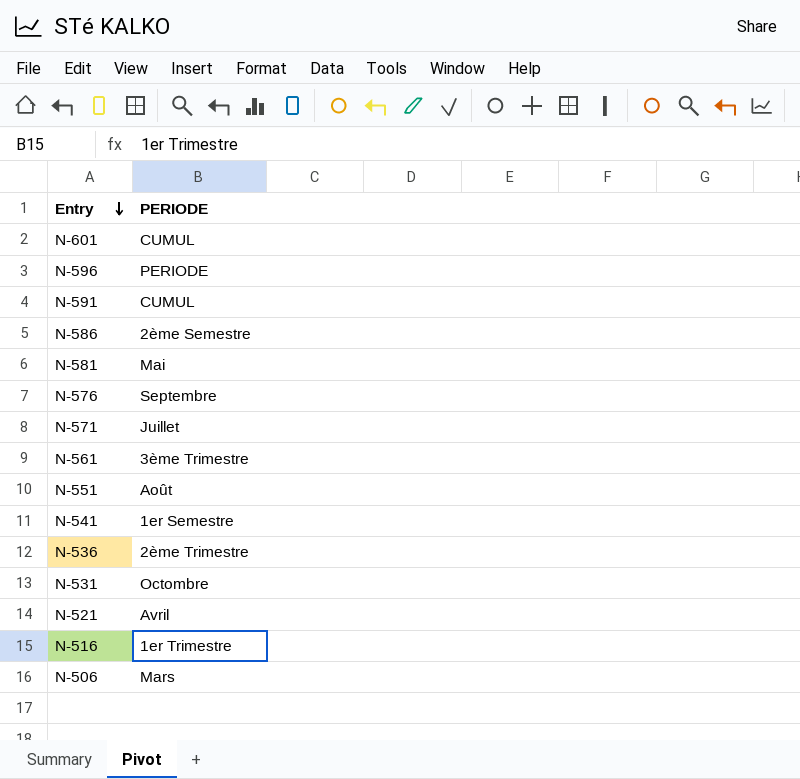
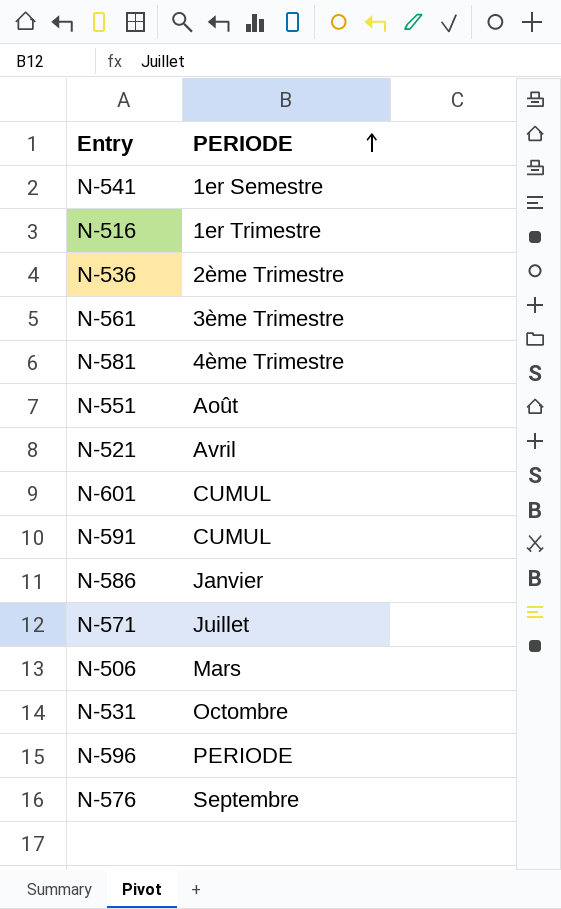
row order: Entry descending -> PERIODE ascending
N-581 | PERIODE: Mai -> 4ème Trimestre
N-586 | PERIODE: 2ème Semestre -> Janvier

